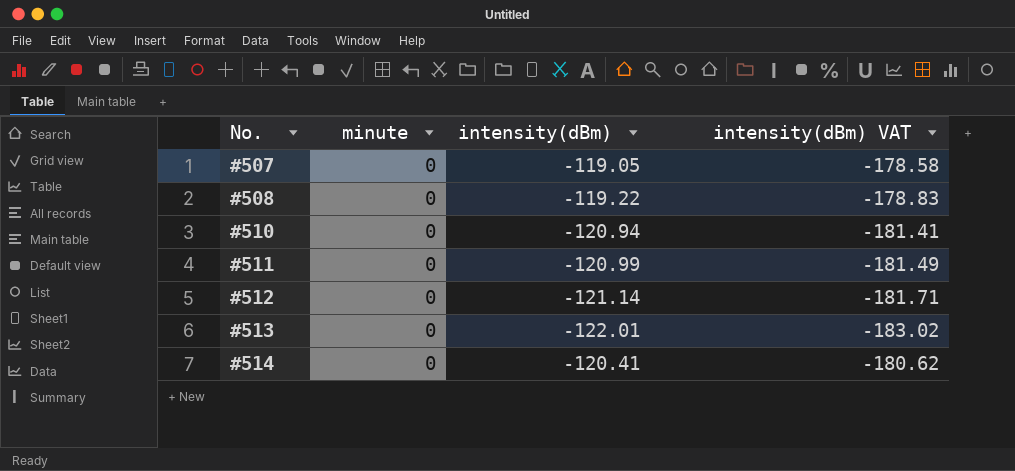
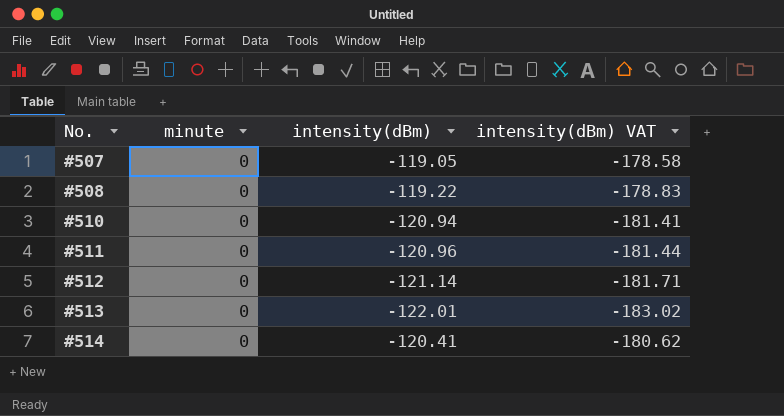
#511 | intensity(dBm): -120.99 -> -120.96
#511 | intensity(dBm) VAT: -181.49 -> -181.44

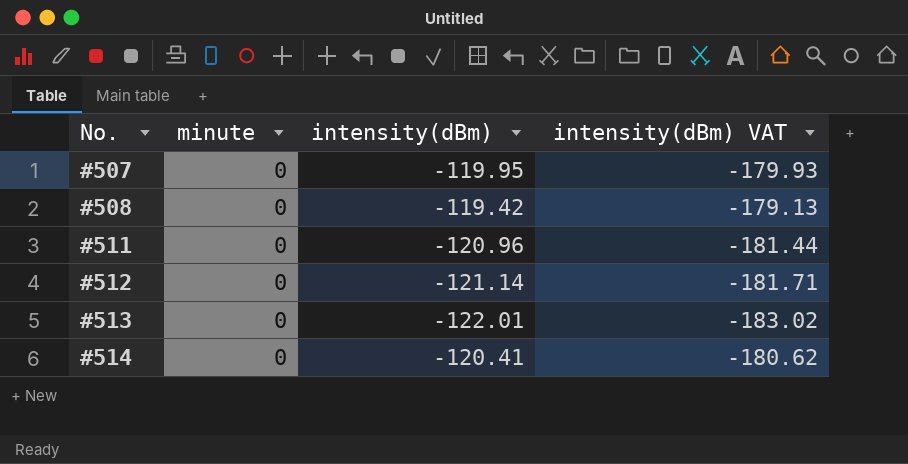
row #510: 0 | -120.94 | -181.41 -> none
#507 | intensity(dBm): -119.05 -> -119.95
#507 | intensity(dBm) VAT: -178.58 -> -179.93
#508 | intensity(dBm): -119.22 -> -119.42
#508 | intensity(dBm) VAT: -178.83 -> -179.13

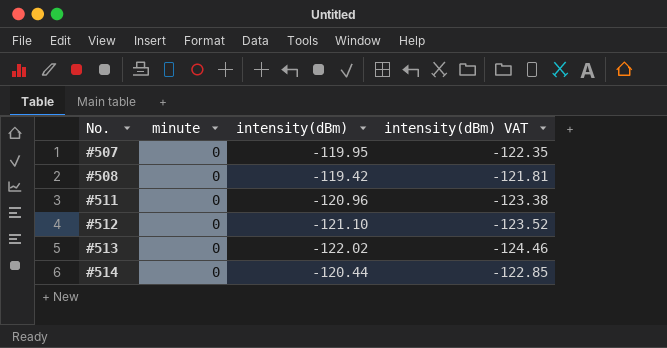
column intensity(dBm) VAT | formula: [intensity(dBm)] * 1.5 -> [intensity(dBm)] * 1.02
#512 | intensity(dBm): -121.14 -> -121.10
#513 | intensity(dBm): -122.01 -> -122.02
#514 | intensity(dBm): -120.41 -> -120.44

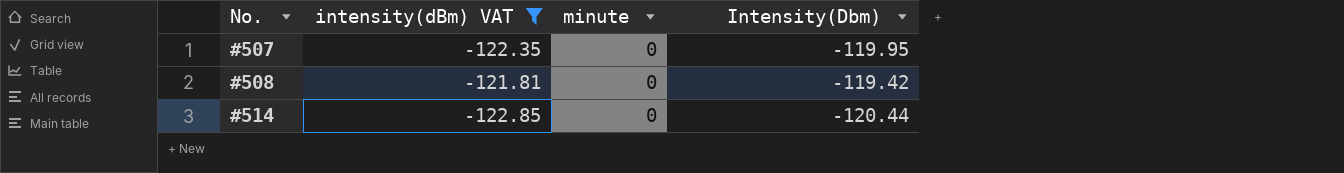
filter: none -> intensity(dBm) VAT >= -122.85
column intensity(dBm) VAT | position: 4 -> 2
column name: intensity(dBm) -> Intensity(Dbm)

